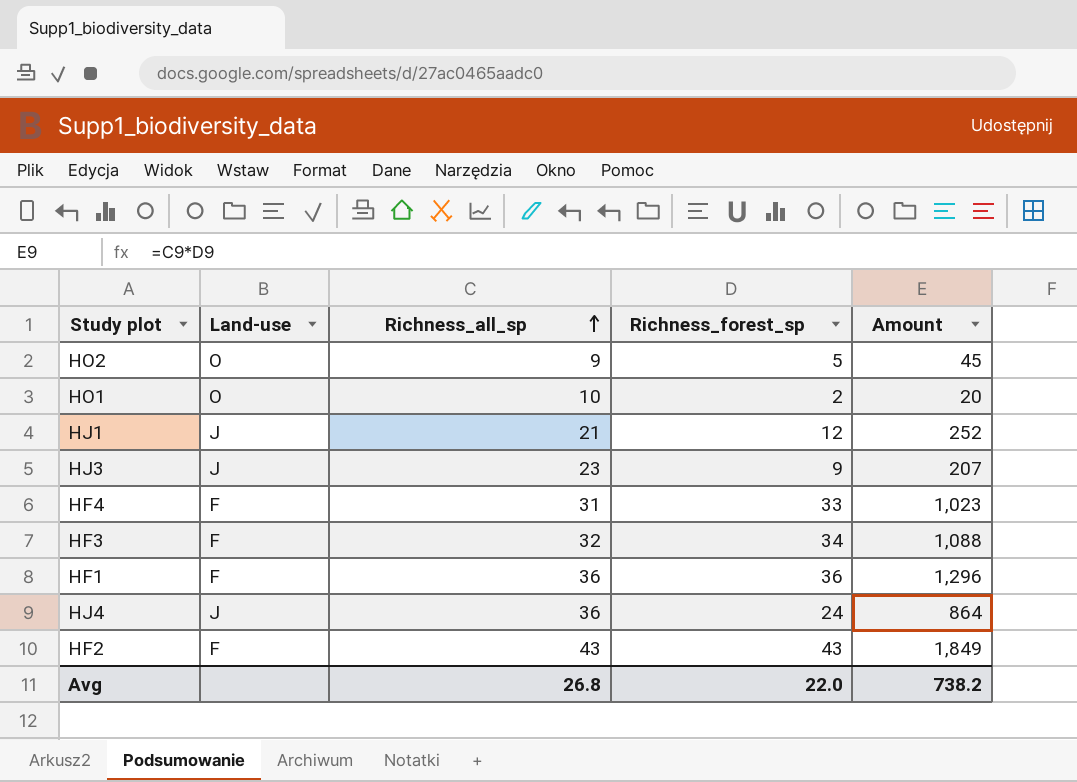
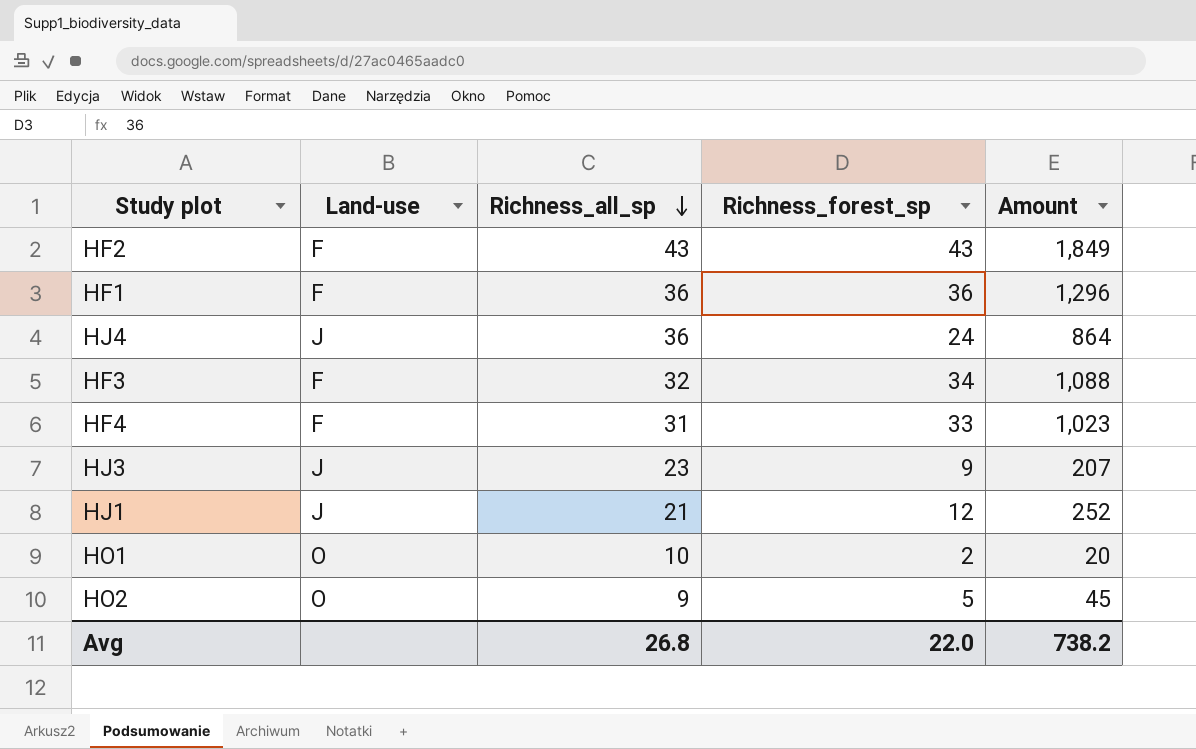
row order: Richness_all_sp ascending -> Richness_all_sp descending

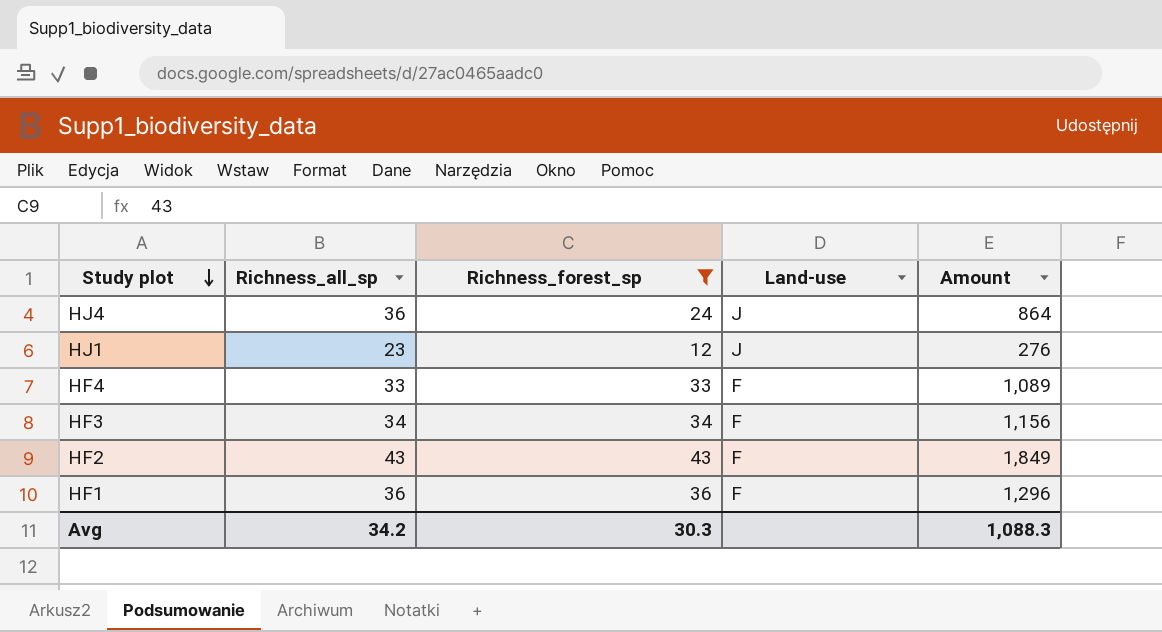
filter: none -> Richness_forest_sp >= 12
row order: Richness_all_sp descending -> Study plot descending
column Land-use | position: 2 -> 4
HJ1 | Richness_all_sp: 21 -> 23
HJ1 | Amount: 252 -> 276
HF4 | Richness_all_sp: 31 -> 33
HF4 | Amount: 1,023 -> 1,089
HF3 | Richness_all_sp: 32 -> 34
HF3 | Amount: 1,088 -> 1,156
Avg | Richness_all_sp: 26.8 -> 34.2
Avg | Richness_forest_sp: 22.0 -> 30.3
Avg | Amount: 738.2 -> 1,088.3

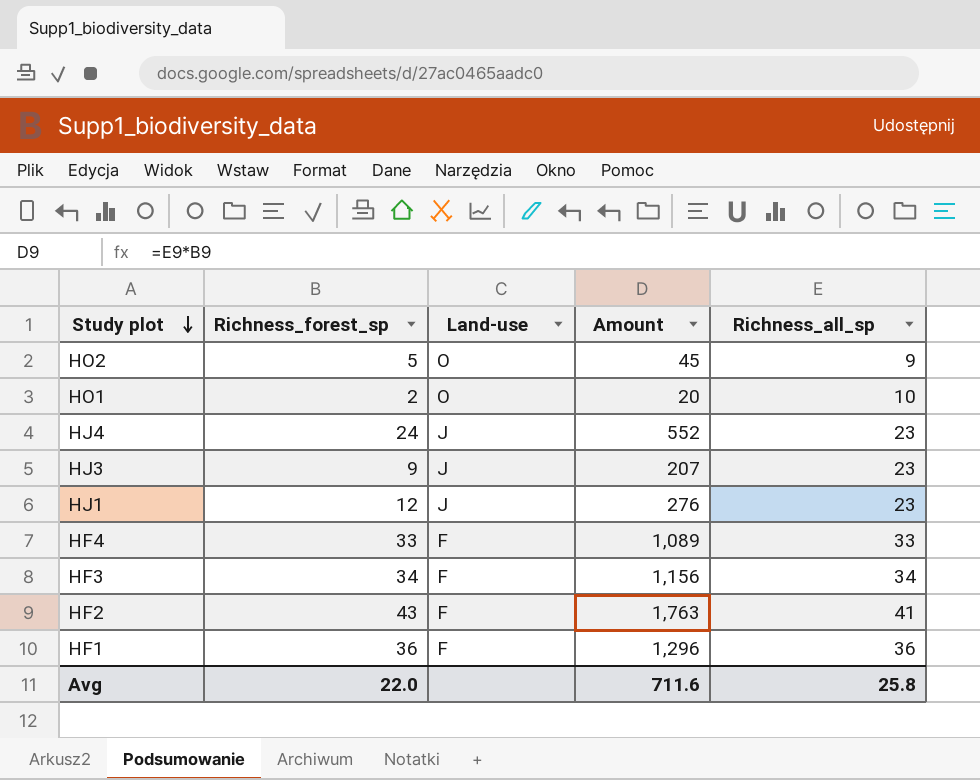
filter: Richness_forest_sp >= 12 -> none
column Richness_all_sp | position: 2 -> 5
HJ4 | Amount: 864 -> 552
HJ4 | Richness_all_sp: 36 -> 23
HF2 | Amount: 1,849 -> 1,763
HF2 | Richness_all_sp: 43 -> 41
Avg | Richness_forest_sp: 30.3 -> 22.0
Avg | Amount: 1,088.3 -> 711.6
Avg | Richness_all_sp: 34.2 -> 25.8

